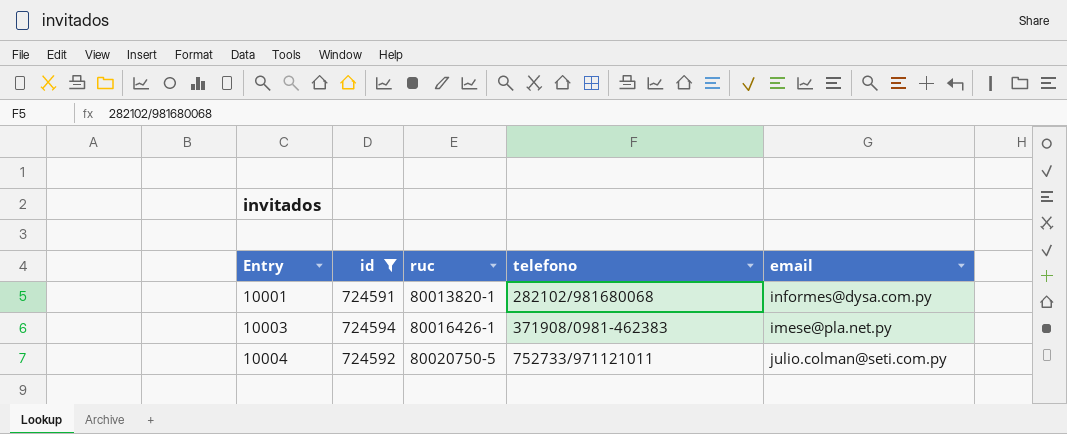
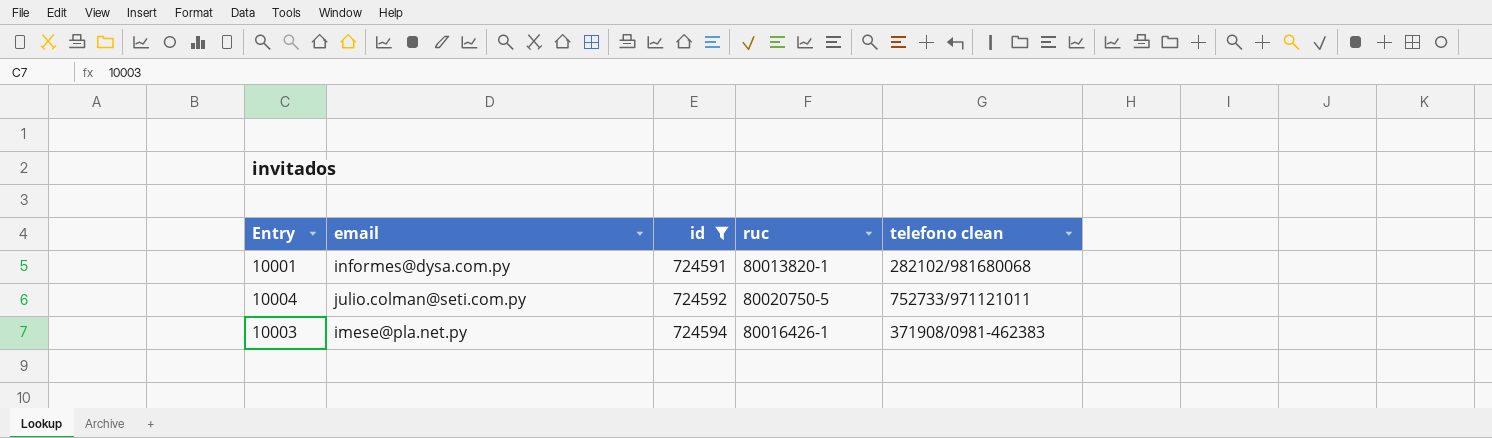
row order: Entry ascending -> id ascending
column email | position: 5 -> 2
column name: telefono -> telefono clean

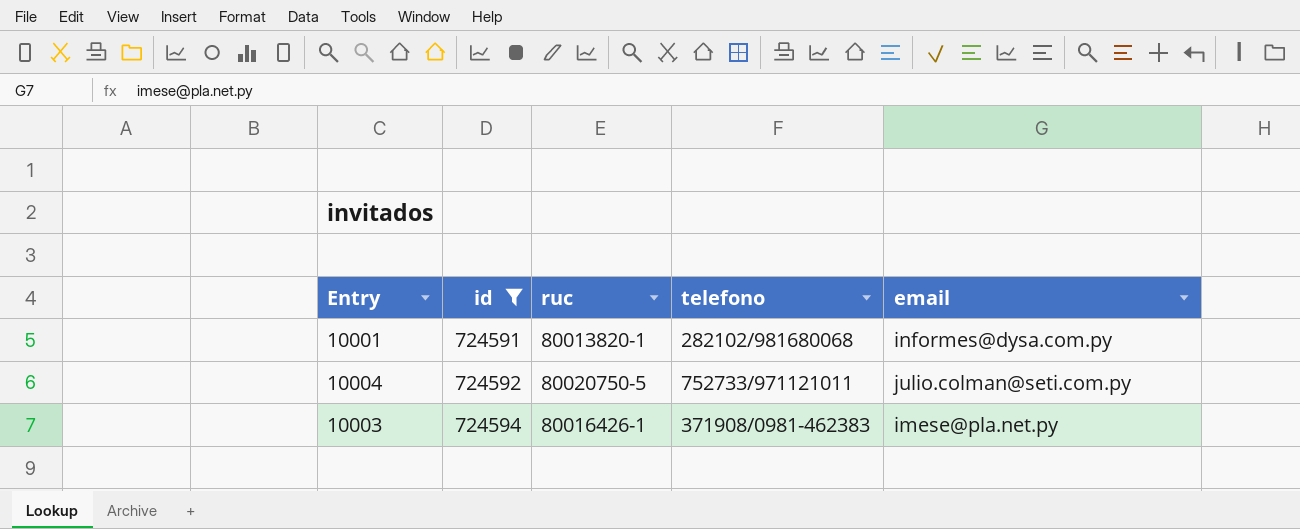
column name: telefono clean -> telefono
column email | position: 2 -> 5

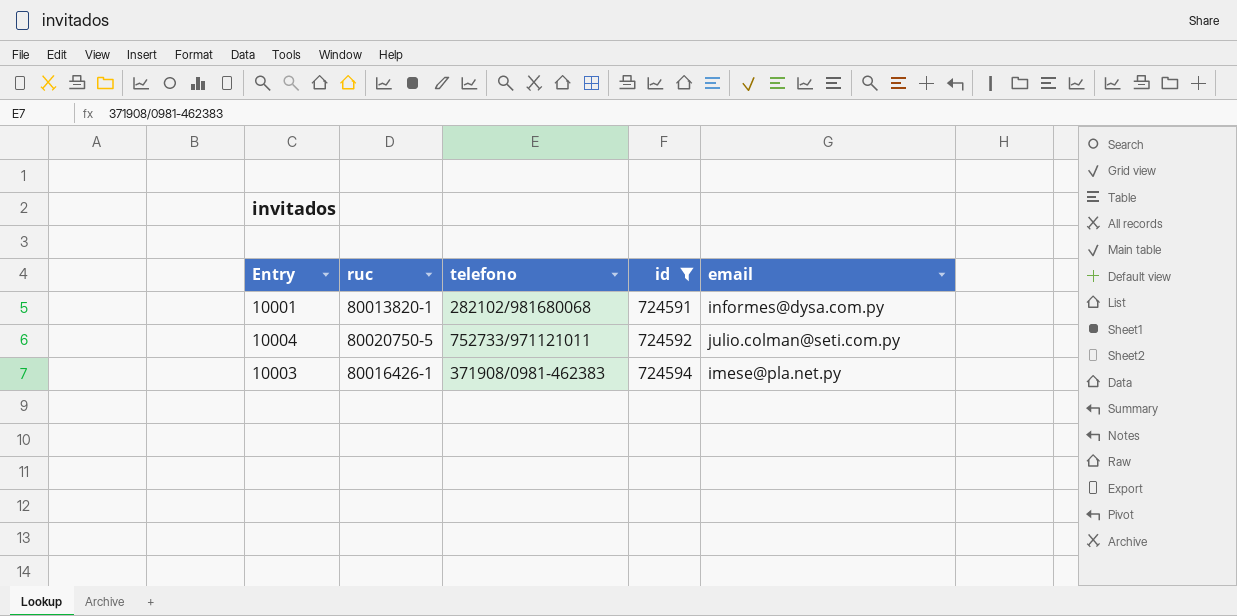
column id | position: 2 -> 4

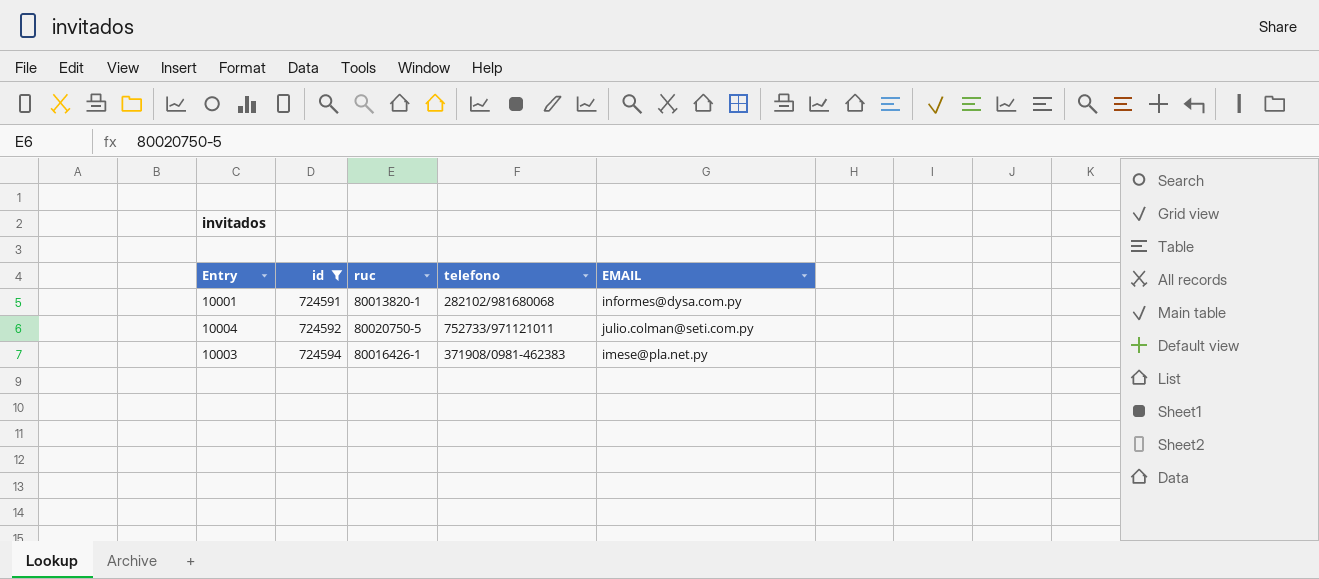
column id | position: 4 -> 2
column name: email -> EMAIL

